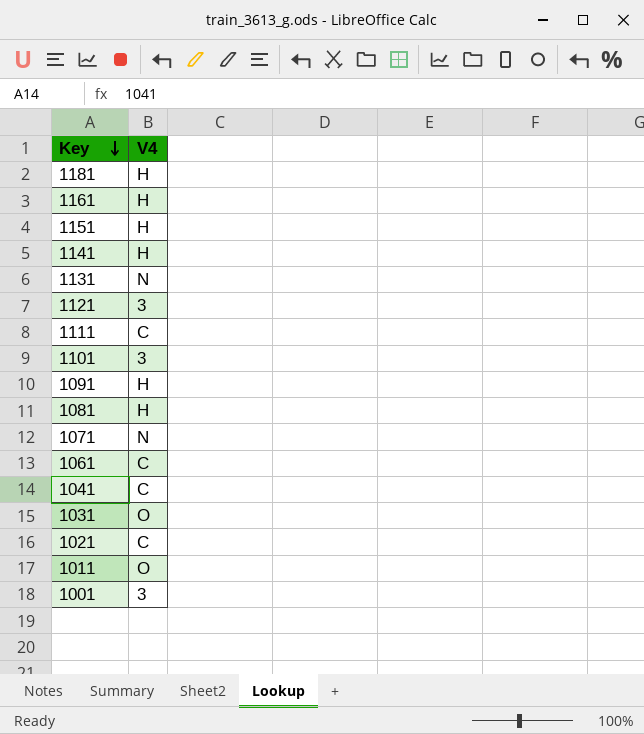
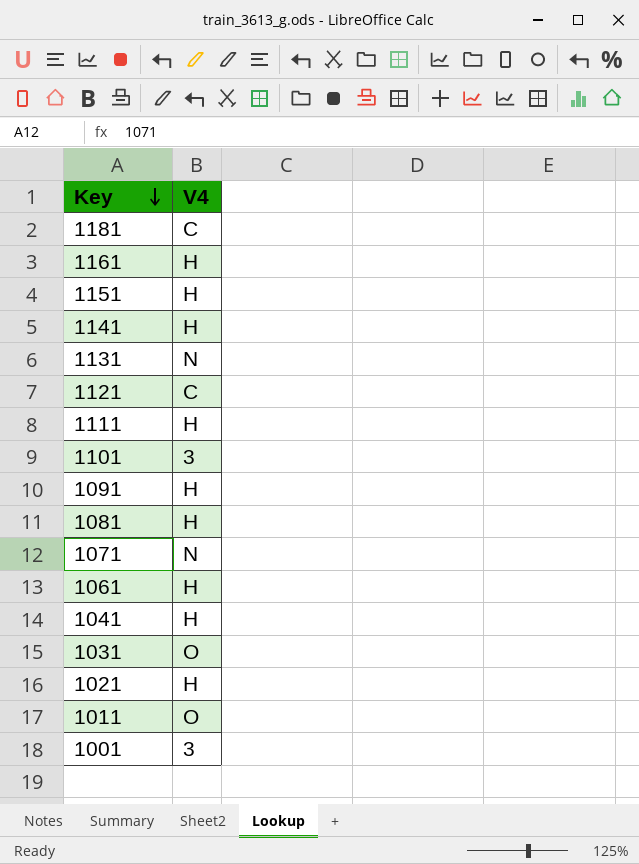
1181 | V4: H -> C
1121 | V4: 3 -> C
1111 | V4: C -> H
1061 | V4: C -> H
1041 | V4: C -> H
1021 | V4: C -> H

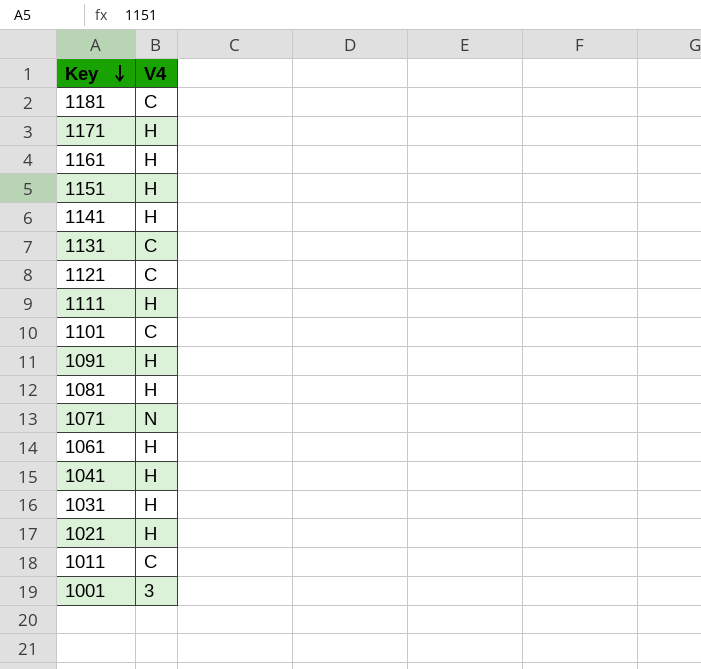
row 1171: none -> H
1131 | V4: N -> C
1101 | V4: 3 -> C
1031 | V4: O -> H
1011 | V4: O -> C

